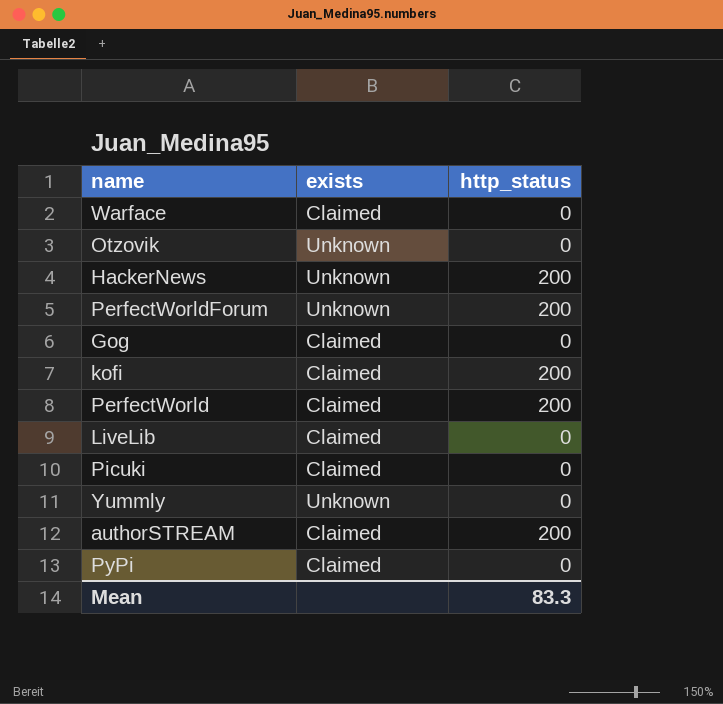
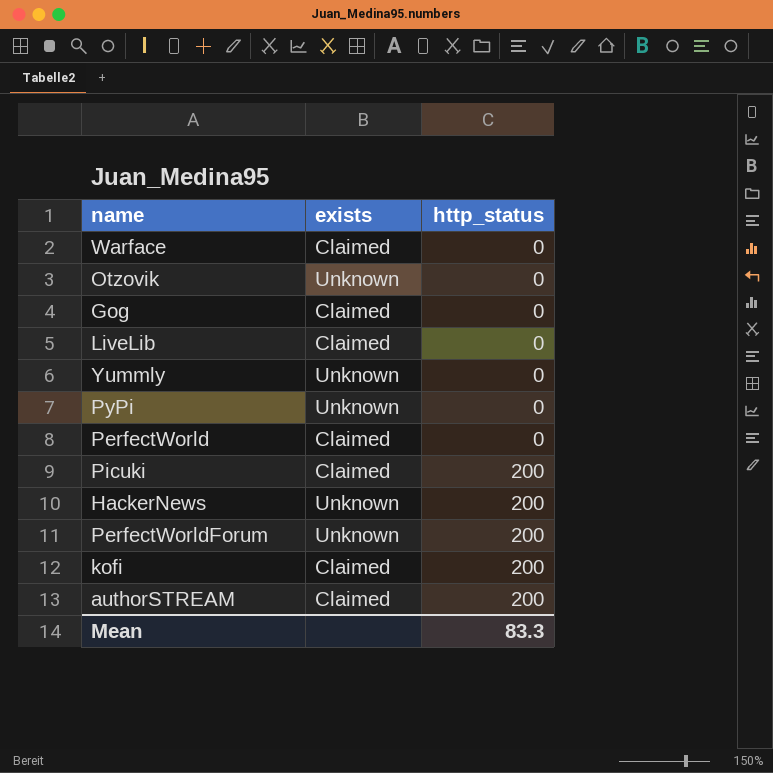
row order: none -> http_status ascending
PyPi | exists: Claimed -> Unknown
PerfectWorld | http_status: 200 -> 0
Picuki | http_status: 0 -> 200

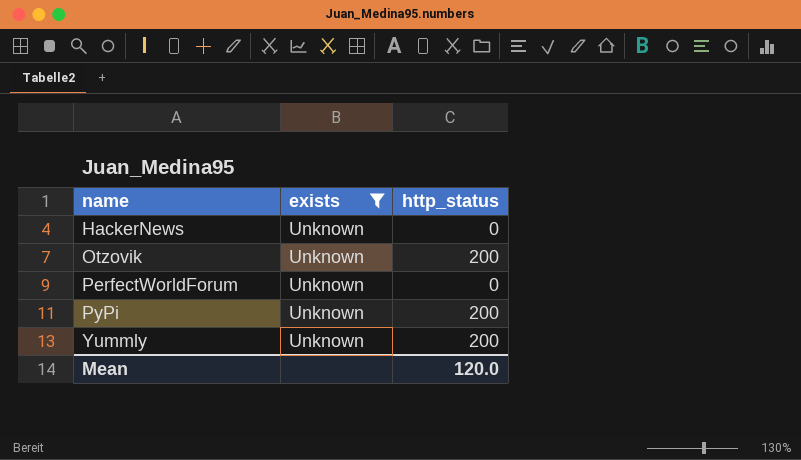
filter: none -> exists = Unknown
row order: http_status ascending -> name ascending
HackerNews | http_status: 200 -> 0
Otzovik | http_status: 0 -> 200
PerfectWorldForum | http_status: 200 -> 0
PyPi | http_status: 0 -> 200
Yummly | http_status: 0 -> 200
Mean | http_status: 83.3 -> 120.0

